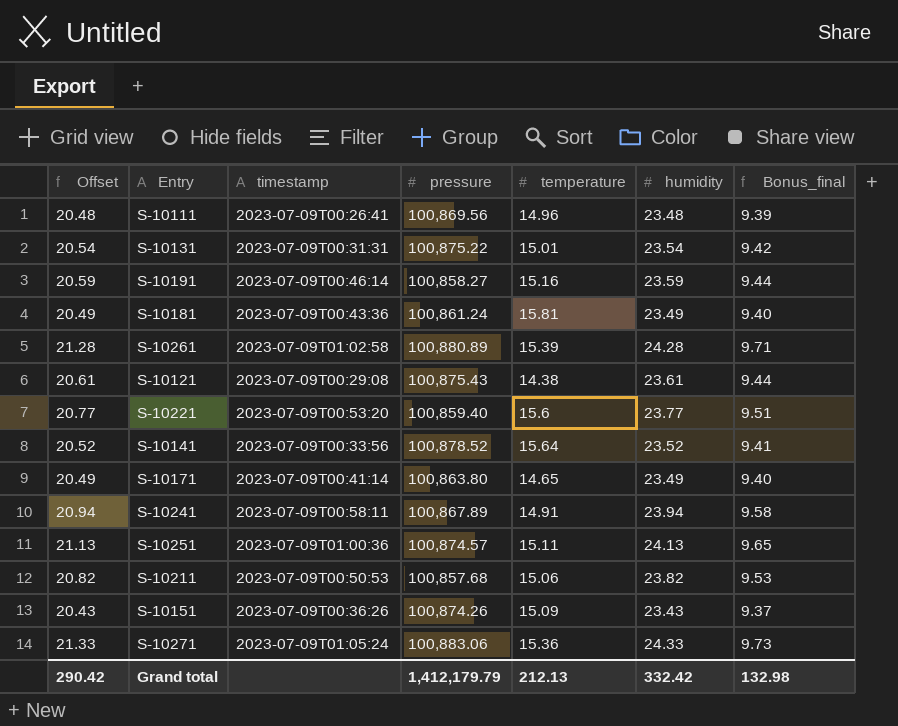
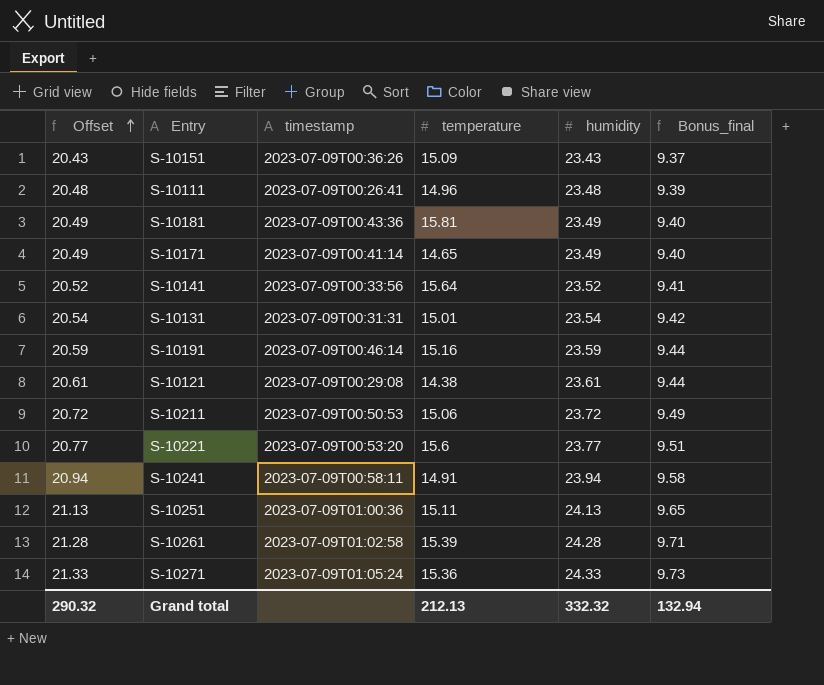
row order: none -> Offset ascending
column pressure | position: 4 -> none
S-10211 | Offset: 20.82 -> 20.72
S-10211 | humidity: 23.82 -> 23.72
S-10211 | Bonus_final: 9.53 -> 9.49
Grand total | Offset: 290.42 -> 290.32
Grand total | humidity: 332.42 -> 332.32
Grand total | Bonus_final: 132.98 -> 132.94

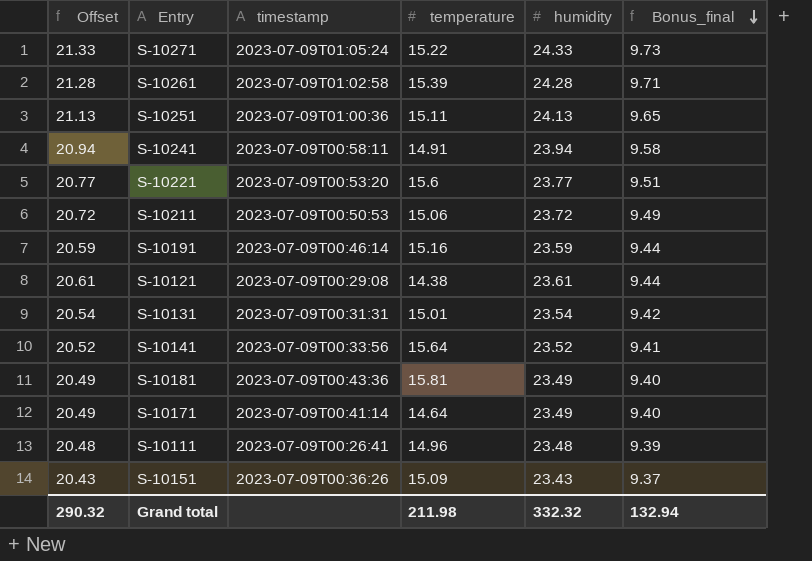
row order: Offset ascending -> Bonus_final descending
S-10271 | temperature: 15.36 -> 15.22
S-10171 | temperature: 14.65 -> 14.64
Grand total | temperature: 212.13 -> 211.98

